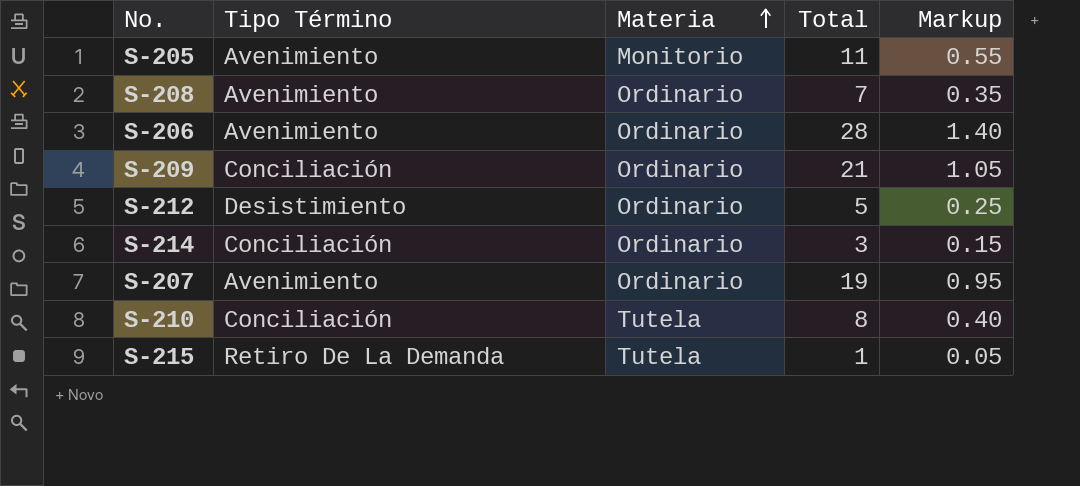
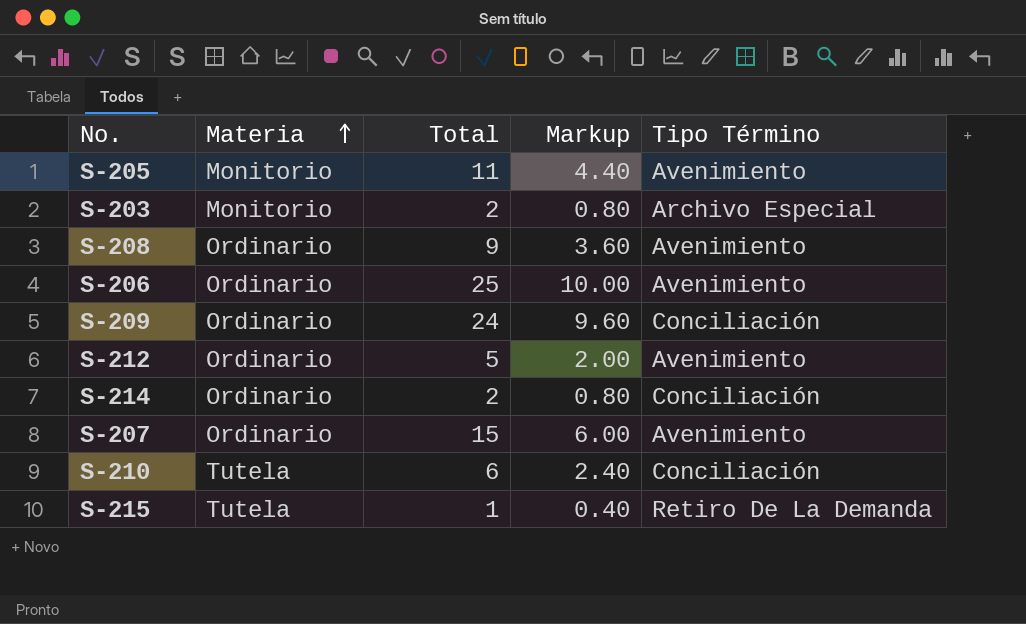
column Markup | formula: [Total] * 0.05 -> [Total] * 0.4
column Tipo Término | position: 2 -> 5
row S-203: none -> Monitorio | 2 | 0.80 | Archivo Especial
S-208 | Total: 7 -> 9
S-206 | Total: 28 -> 25
S-209 | Total: 21 -> 24
S-212 | Tipo Término: Desistimiento -> Avenimiento
S-214 | Total: 3 -> 2
S-207 | Total: 19 -> 15
S-210 | Total: 8 -> 6

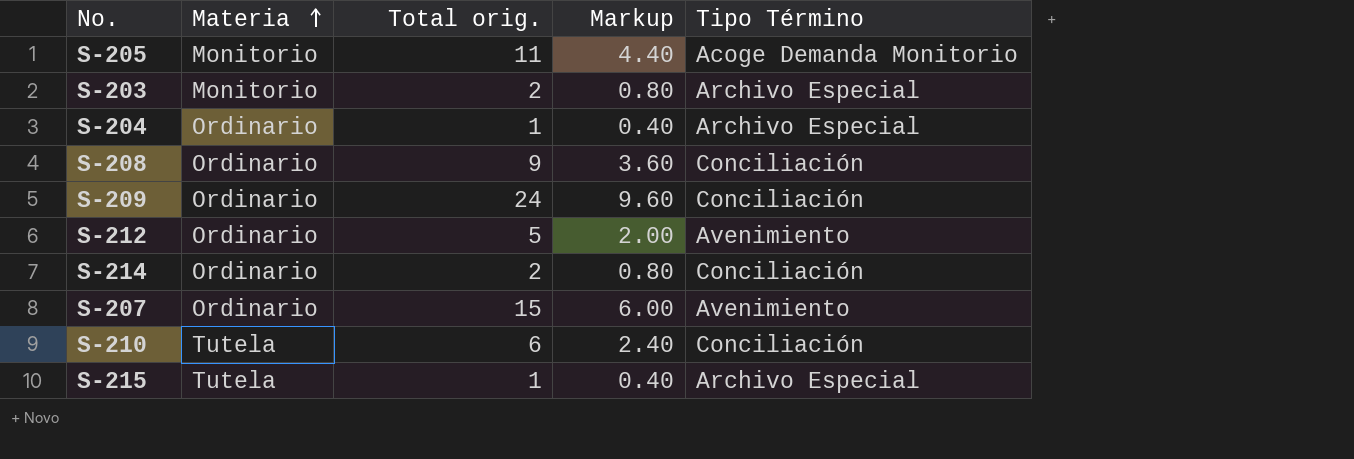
column name: Total -> Total orig.
row S-206: Ordinario | 25 | 10.00 | Avenimiento -> none
S-205 | Tipo Término: Avenimiento -> Acoge Demanda Monitorio
row S-204: none -> Ordinario | 1 | 0.40 | Archivo Especial
S-208 | Tipo Término: Avenimiento -> Conciliación
S-215 | Tipo Término: Retiro De La Demanda -> Archivo Especial

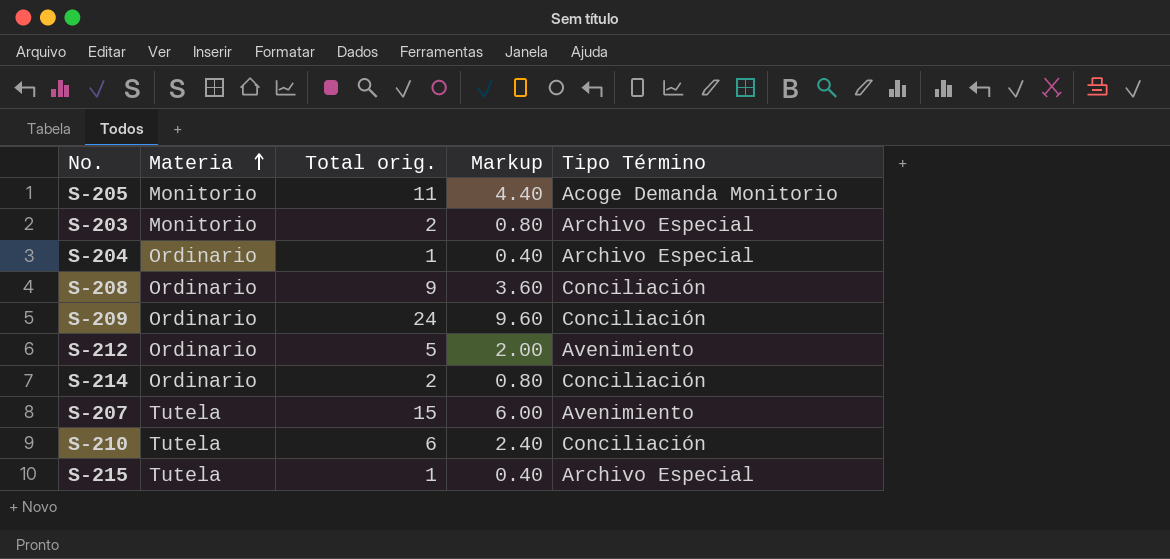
S-207 | Materia: Ordinario -> Tutela

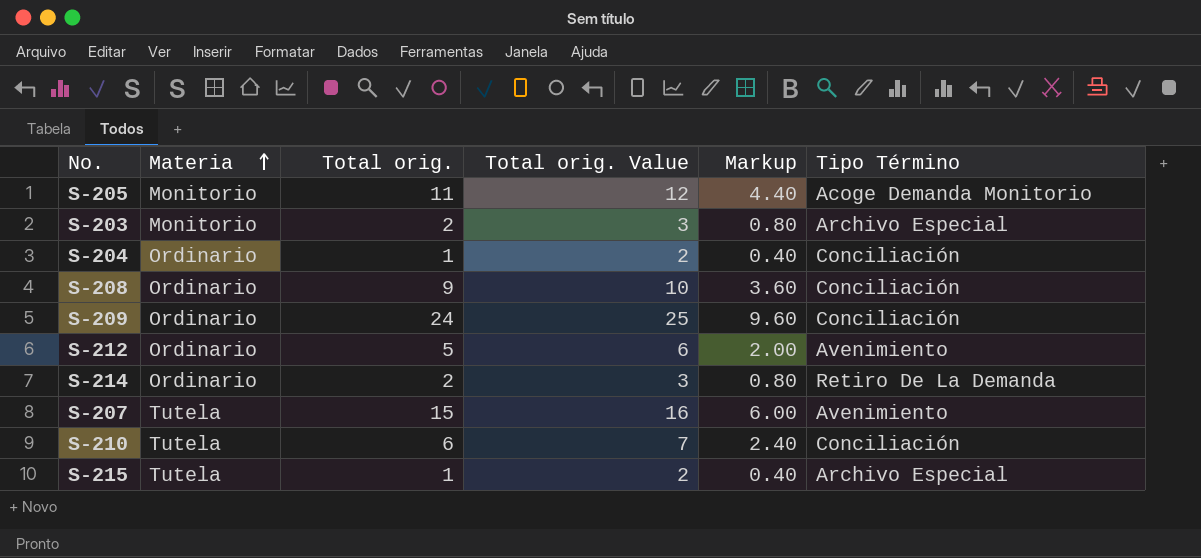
column Total orig. Value | formula: none -> [Total orig.] + 1
S-204 | Tipo Término: Archivo Especial -> Conciliación
S-214 | Tipo Término: Conciliación -> Retiro De La Demanda

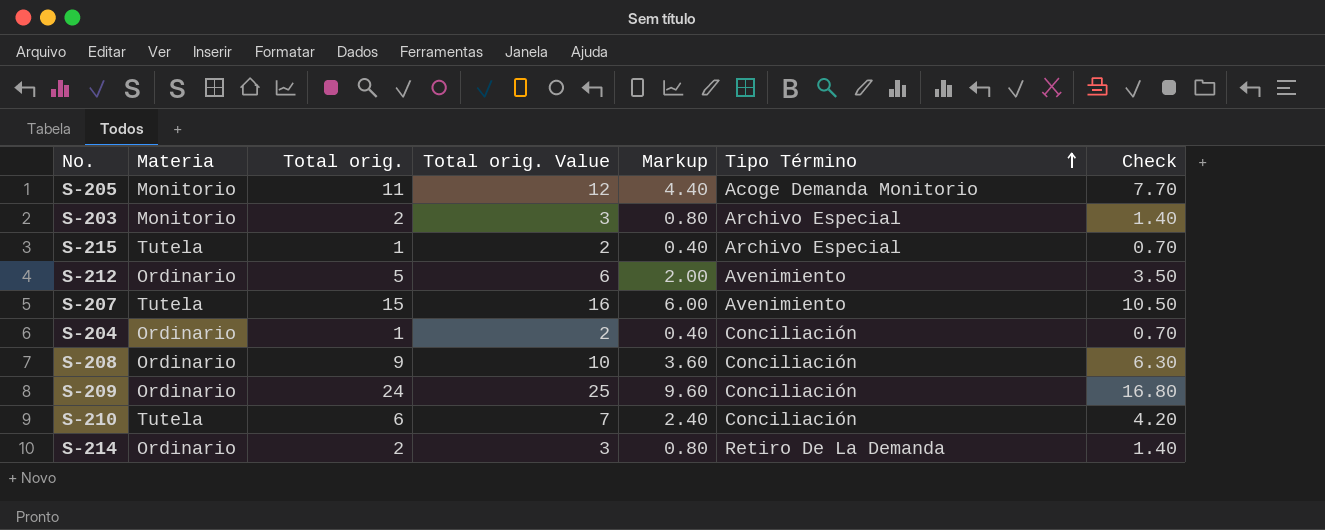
row order: Materia ascending -> Tipo Término ascending
column Check | formula: none -> [Total orig.] * 0.7

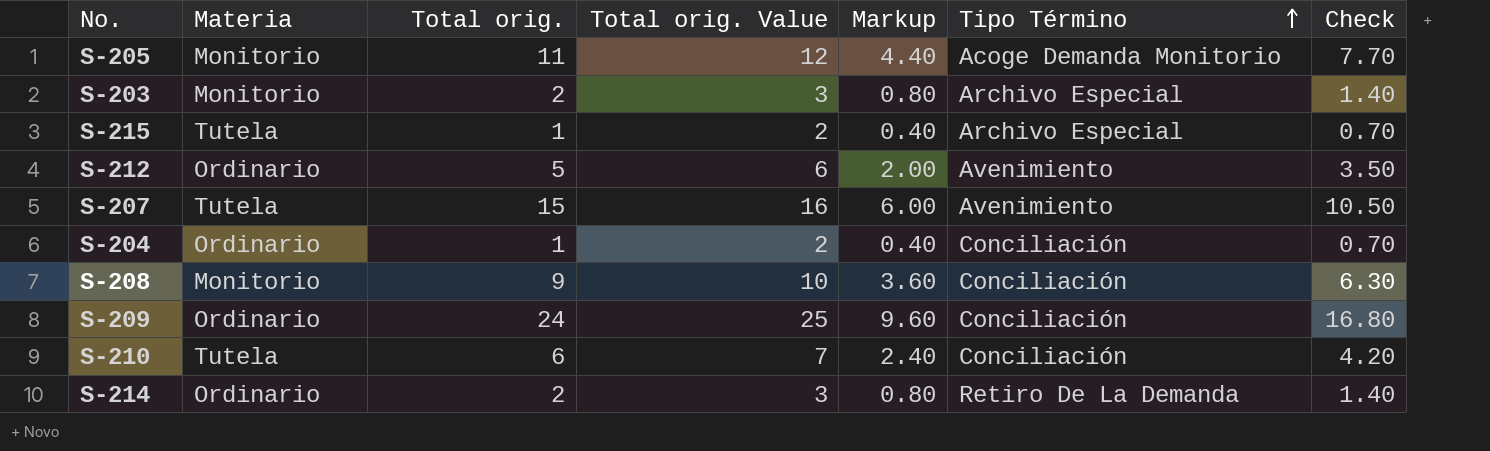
S-208 | Materia: Ordinario -> Monitorio

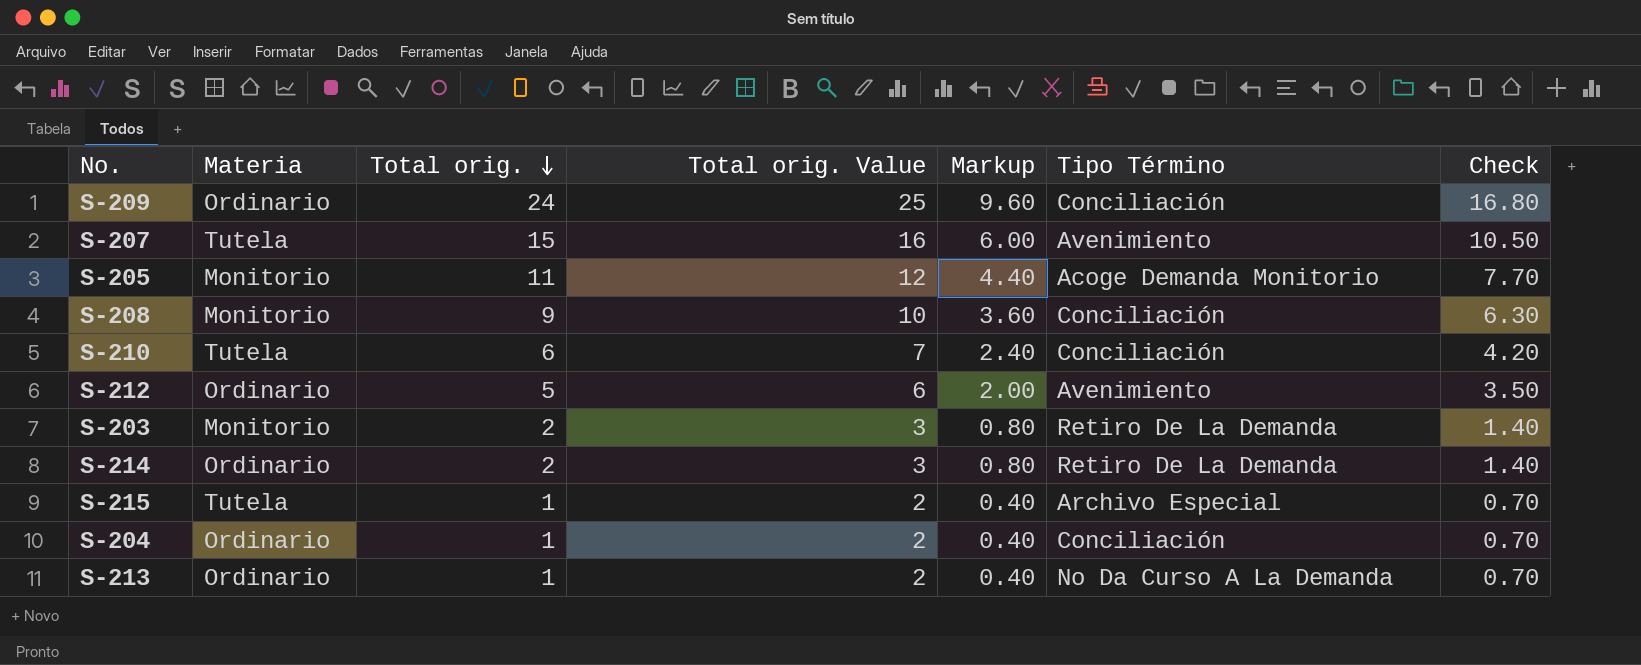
row order: Tipo Término ascending -> Total orig. descending
S-203 | Tipo Término: Archivo Especial -> Retiro De La Demanda
row S-213: none -> Ordinario | 1 | 2 | 0.40 | No Da Curso A La Demanda | 0.70

